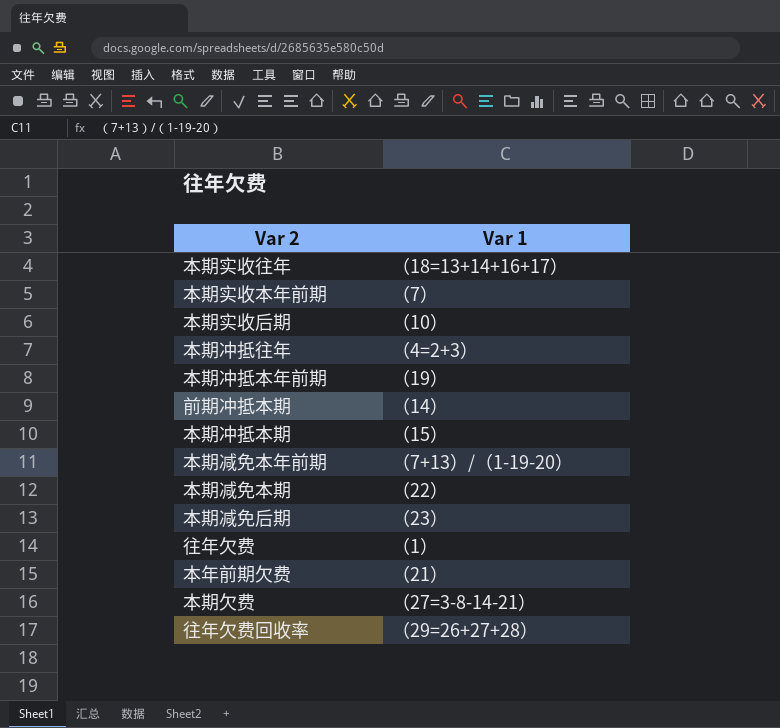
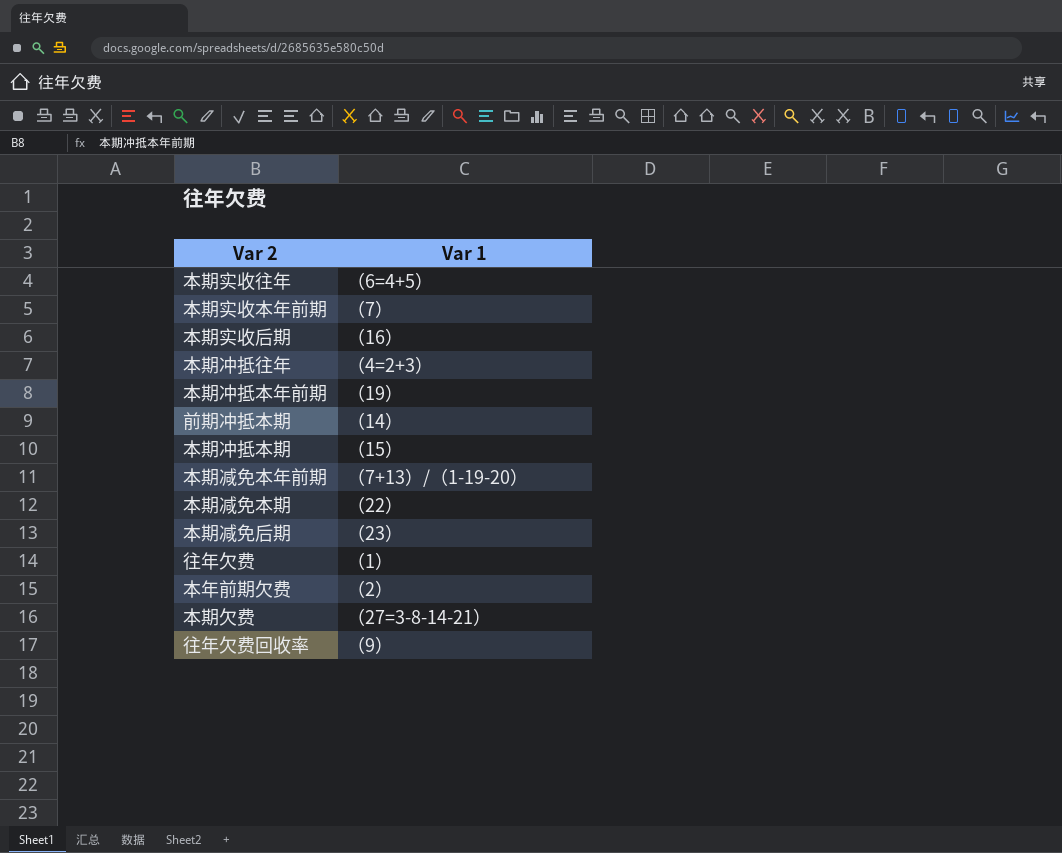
本期实收往年 | Var 1: （18=13+14+16+17） -> （6=4+5）
本期实收后期 | Var 1: （10） -> （16）
本年前期欠费 | Var 1: （21） -> （2）
往年欠费回收率 | Var 1: （29=26+27+28） -> （9）

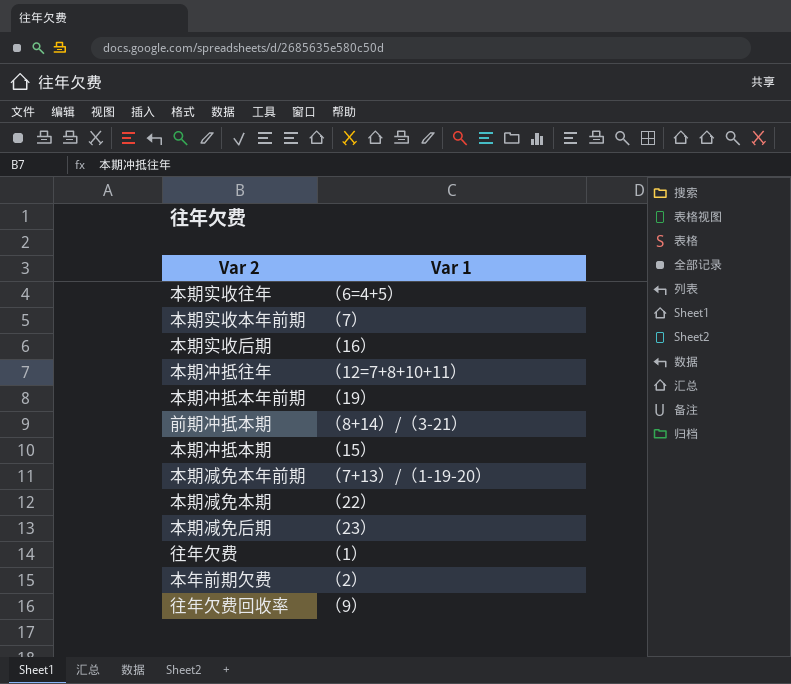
row 本期欠费: （27=3-8-14-21） -> none
本期冲抵往年 | Var 1: （4=2+3） -> （12=7+8+10+11）
前期冲抵本期 | Var 1: （14） -> （8+14）/（3-21）

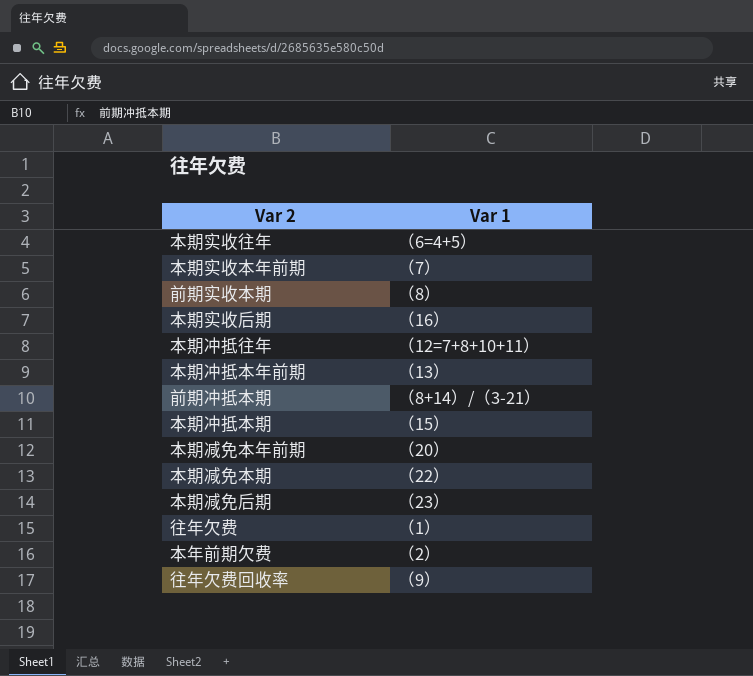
row 前期实收本期: none -> （8）
本期冲抵本年前期 | Var 1: （19） -> （13）
本期减免本年前期 | Var 1: （7+13）/（1-19-20） -> （20）

